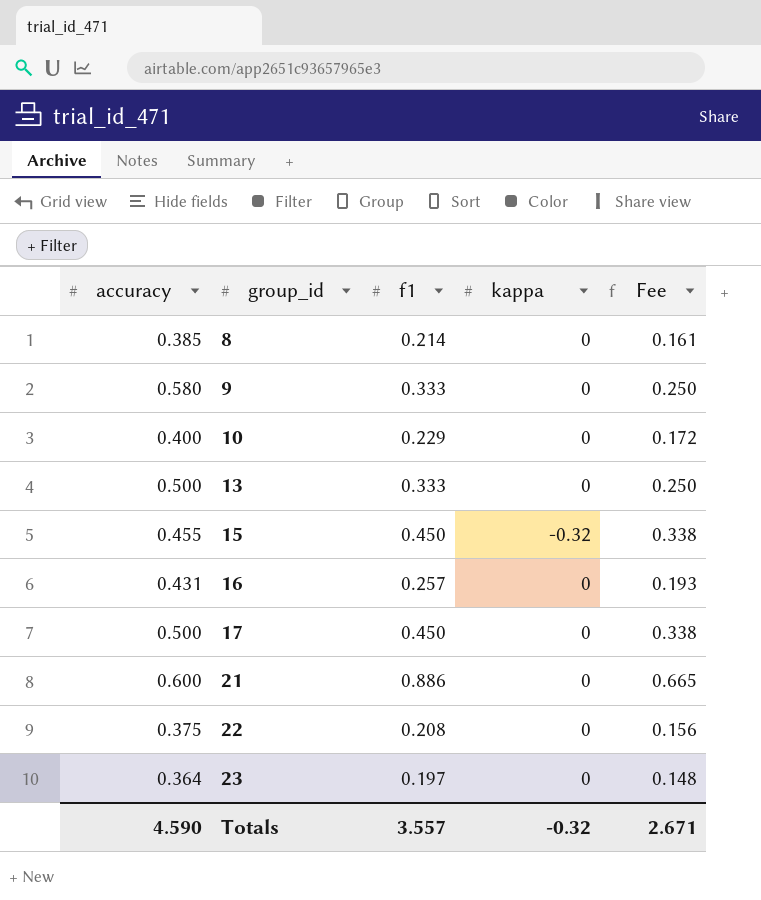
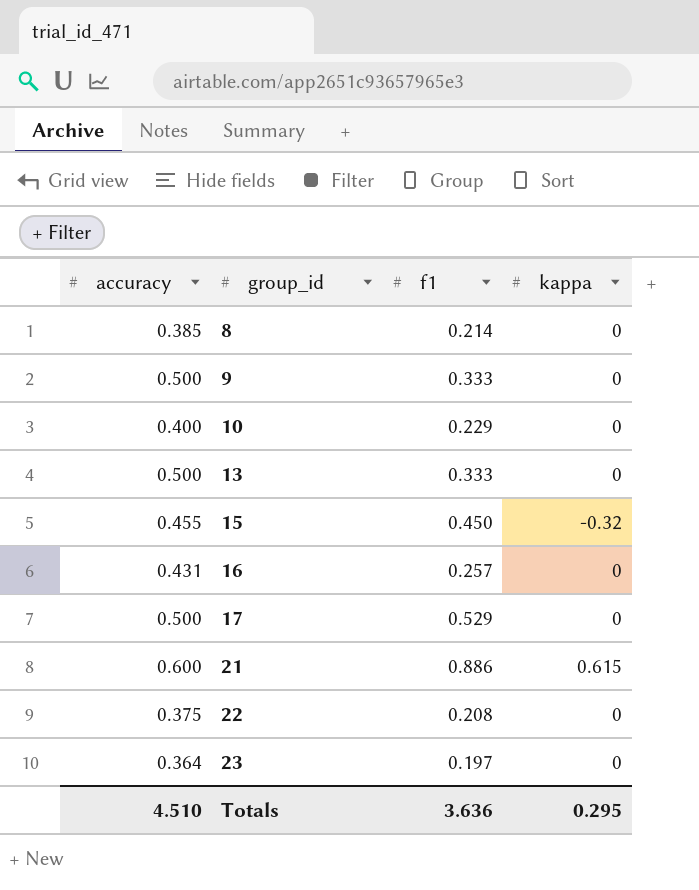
column Fee | formula: [f1] * 0.75 -> none
9 | accuracy: 0.580 -> 0.500
17 | f1: 0.450 -> 0.529
21 | kappa: 0 -> 0.615
Totals | accuracy: 4.590 -> 4.510
Totals | f1: 3.557 -> 3.636
Totals | kappa: -0.32 -> 0.295

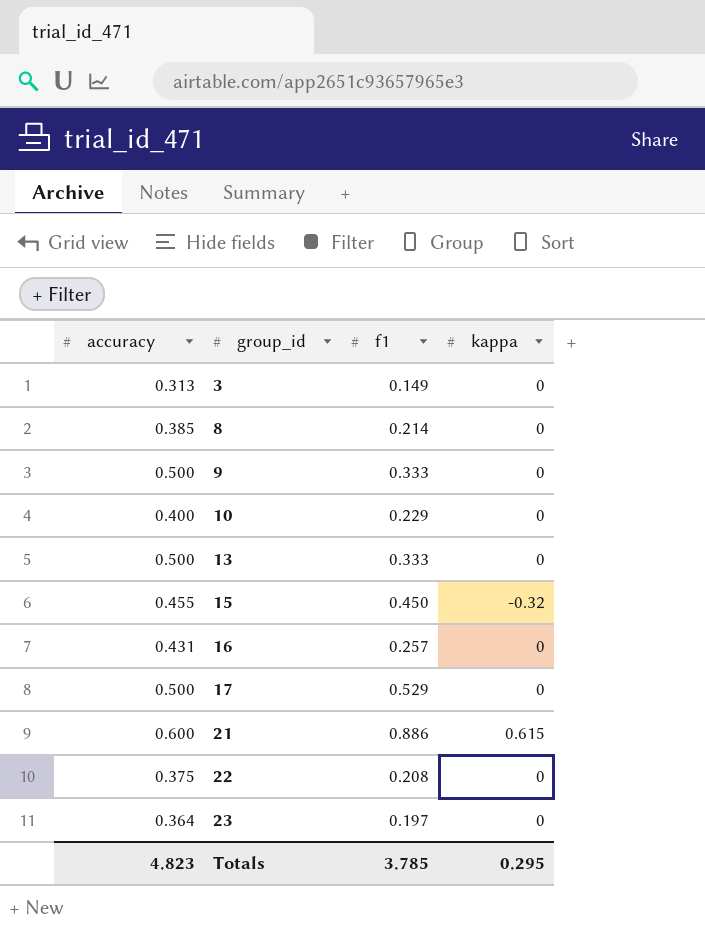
row 3: none -> 0.313 | 0.149 | 0
Totals | accuracy: 4.510 -> 4.823
Totals | f1: 3.636 -> 3.785

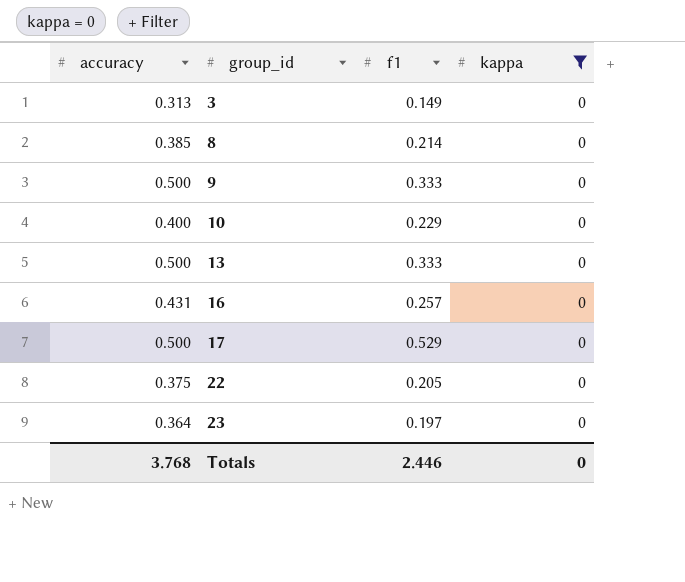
filter: none -> kappa = 0
22 | f1: 0.208 -> 0.205
Totals | accuracy: 4.823 -> 3.768
Totals | f1: 3.785 -> 2.446
Totals | kappa: 0.295 -> 0

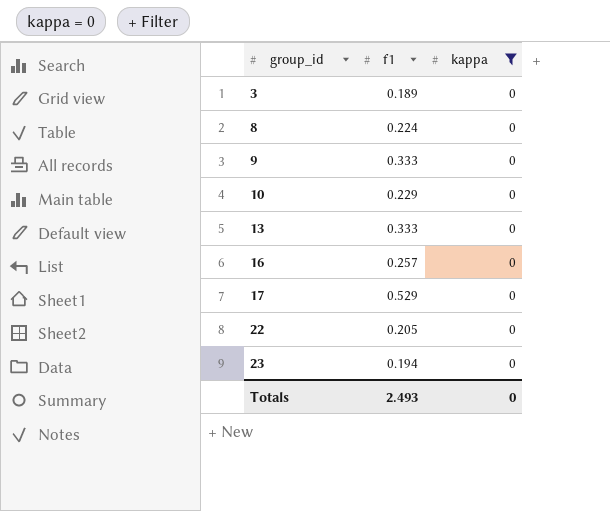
column accuracy | position: 1 -> none
3 | f1: 0.149 -> 0.189
8 | f1: 0.214 -> 0.224
23 | f1: 0.197 -> 0.194
Totals | f1: 2.446 -> 2.493

